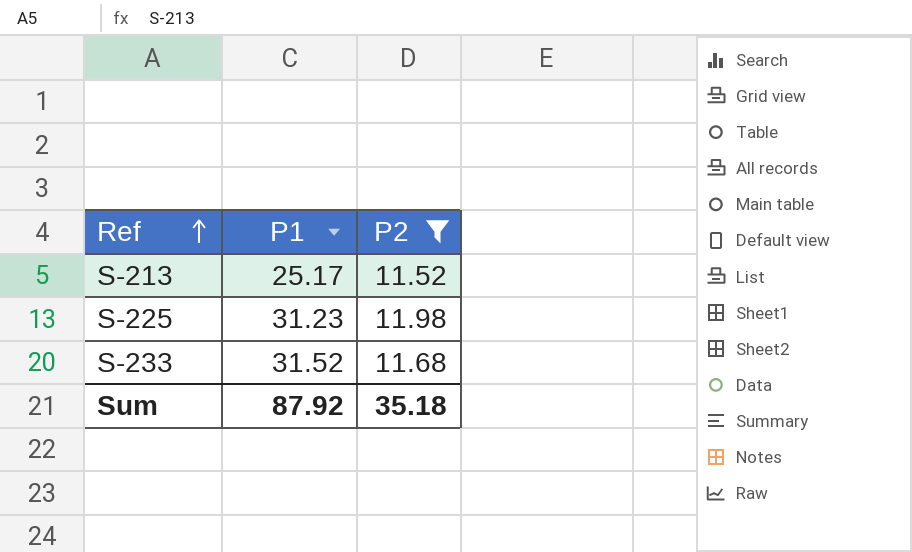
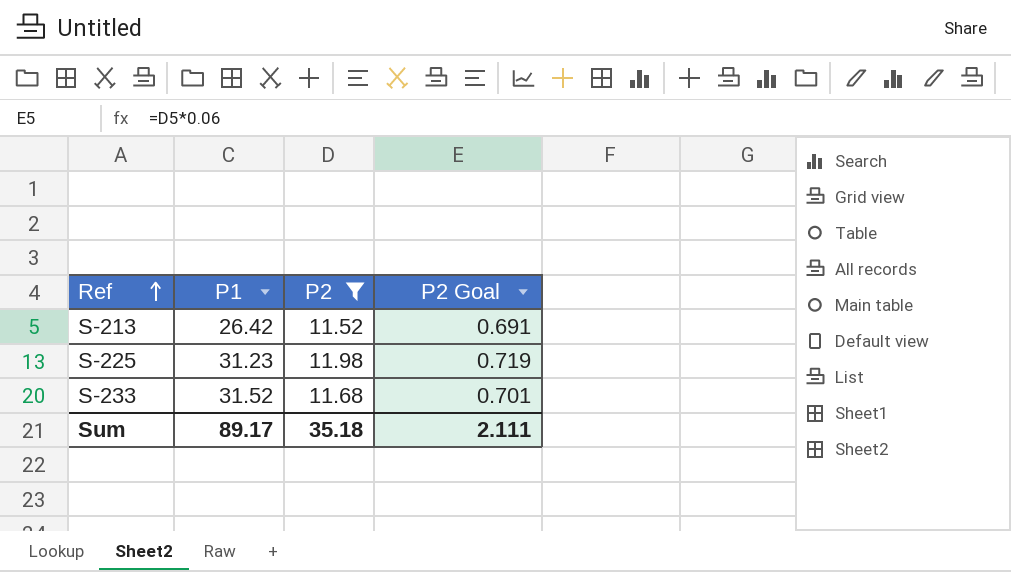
column P2 Goal | formula: none -> [P2] * 0.06
S-213 | P1: 25.17 -> 26.42
Sum | P1: 87.92 -> 89.17

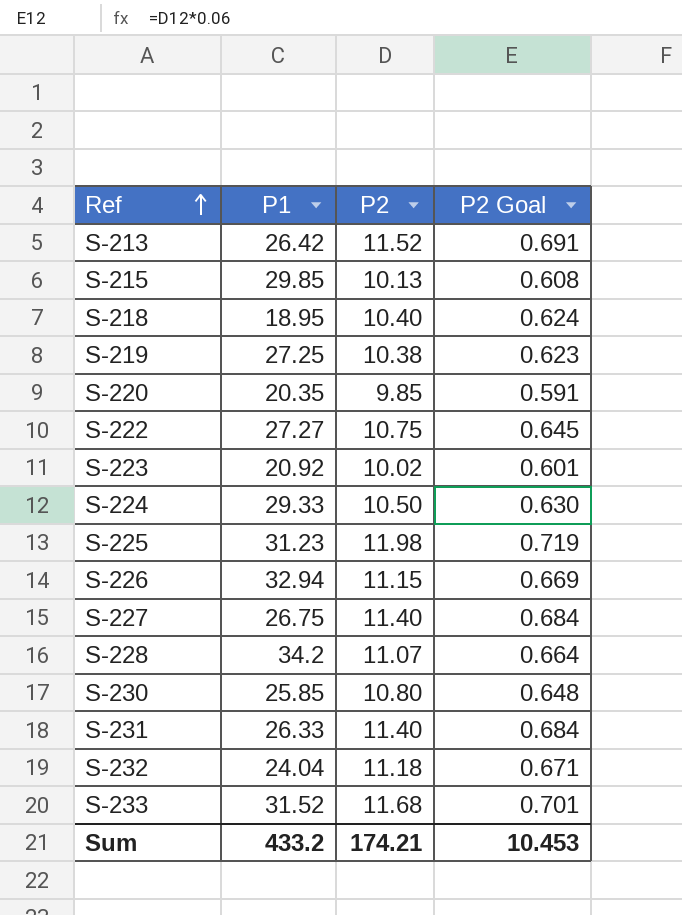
filter: P2 >= 11.52 -> none
Sum | P1: 89.17 -> 433.2
Sum | P2: 35.18 -> 174.21
Sum | P2 Goal: 2.111 -> 10.453

